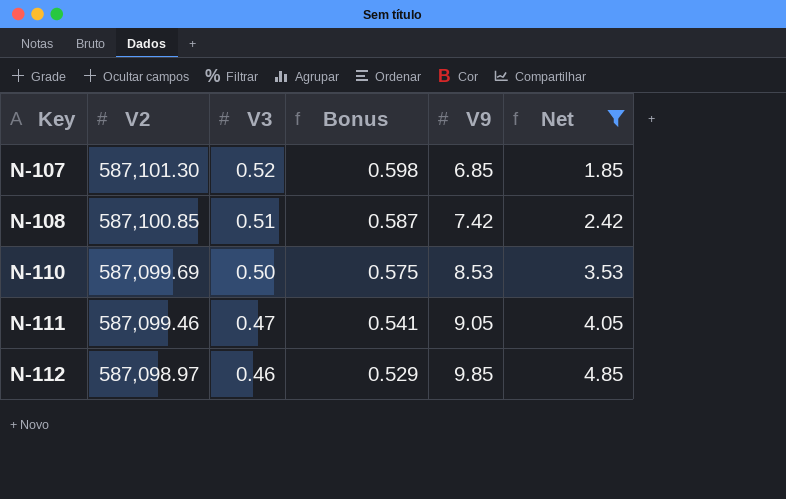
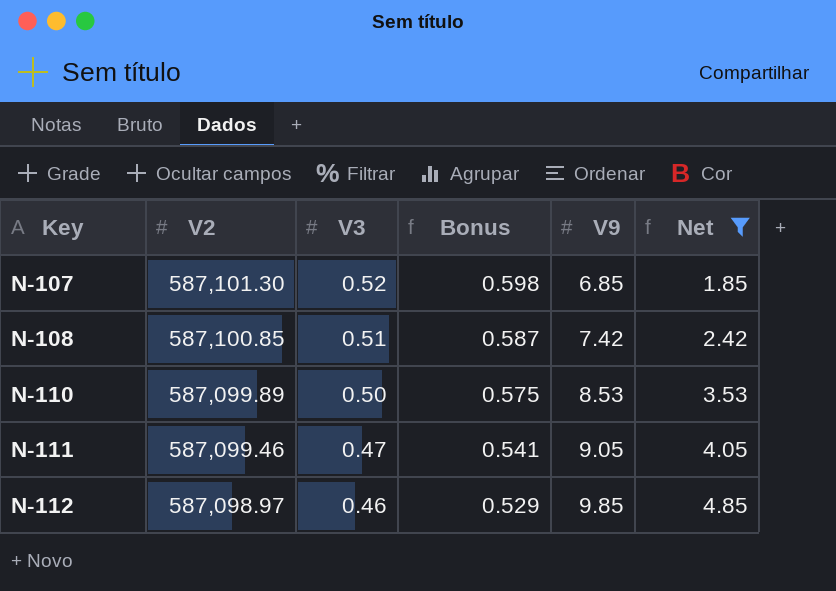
N-110 | V2: 587,099.69 -> 587,099.89

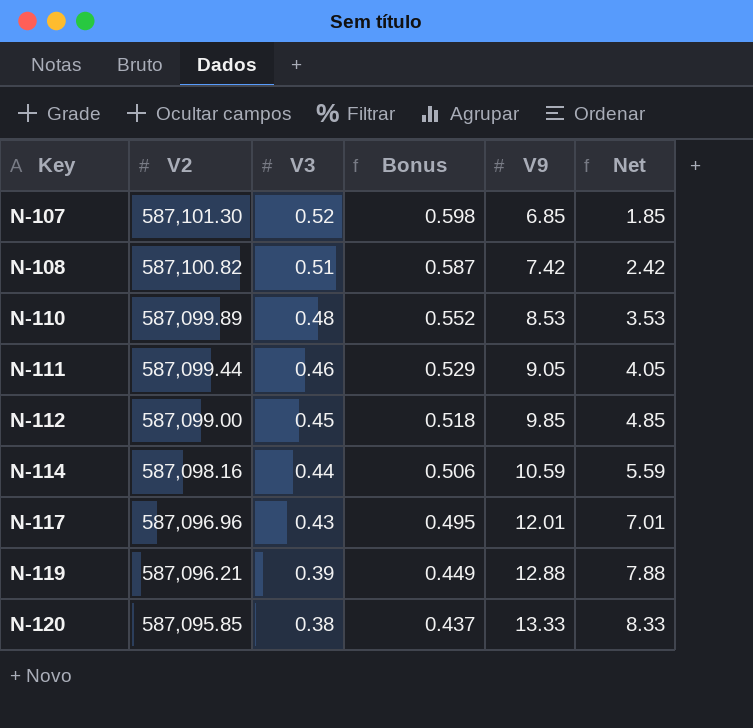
filter: Net <= 4.85 -> none
N-108 | V2: 587,100.85 -> 587,100.82
N-110 | V3: 0.50 -> 0.48
N-110 | Bonus: 0.575 -> 0.552
N-111 | V2: 587,099.46 -> 587,099.44
N-111 | V3: 0.47 -> 0.46
N-111 | Bonus: 0.541 -> 0.529
N-112 | V2: 587,098.97 -> 587,099.00
N-112 | V3: 0.46 -> 0.45
N-112 | Bonus: 0.529 -> 0.518

